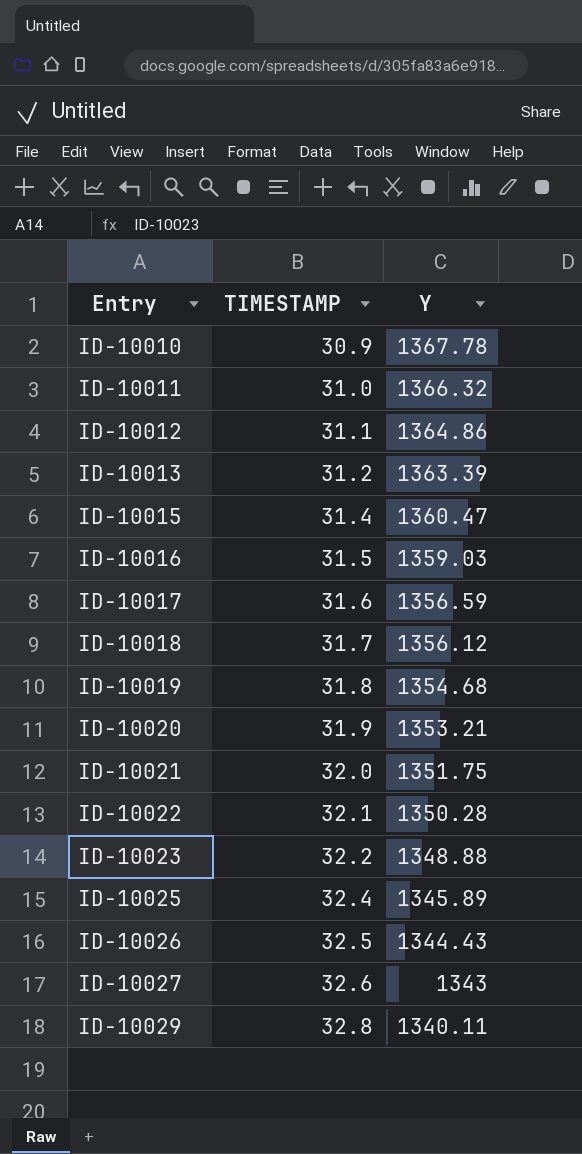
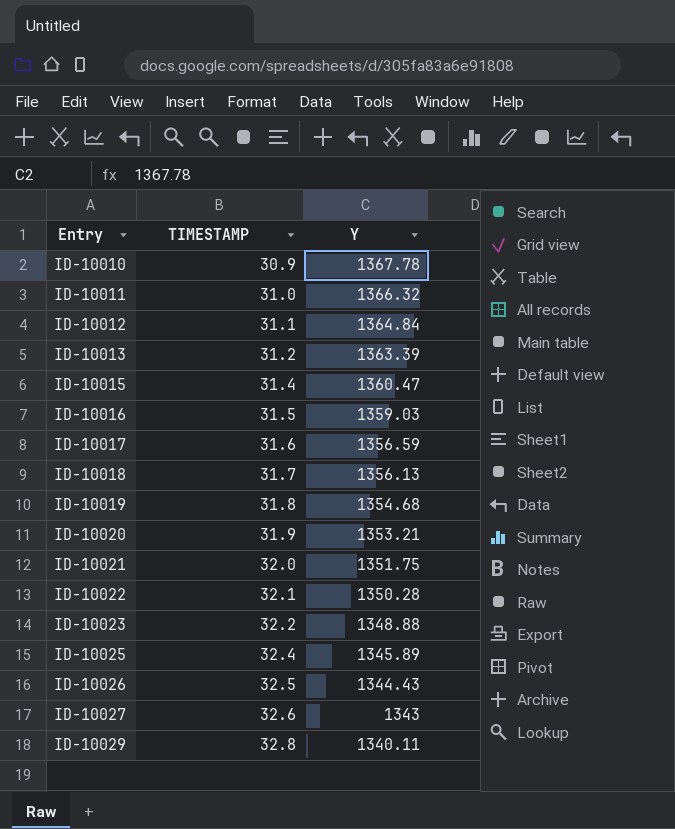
ID-10012 | Y: 1364.86 -> 1364.84
ID-10018 | Y: 1356.12 -> 1356.13

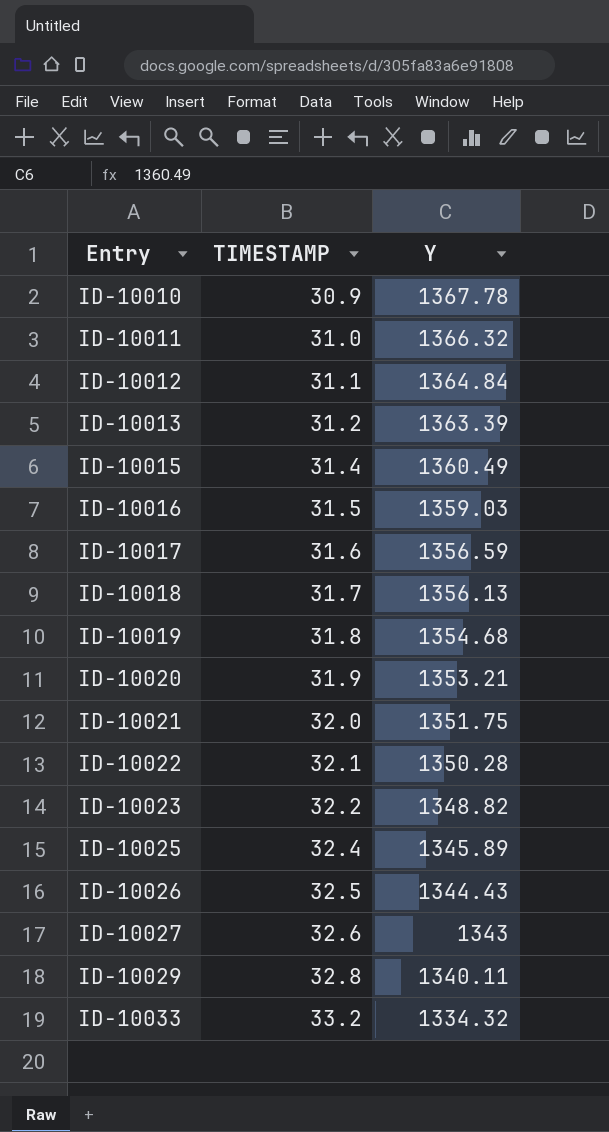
ID-10015 | Y: 1360.47 -> 1360.49
ID-10023 | Y: 1348.88 -> 1348.82
row ID-10033: none -> 33.2 | 1334.32

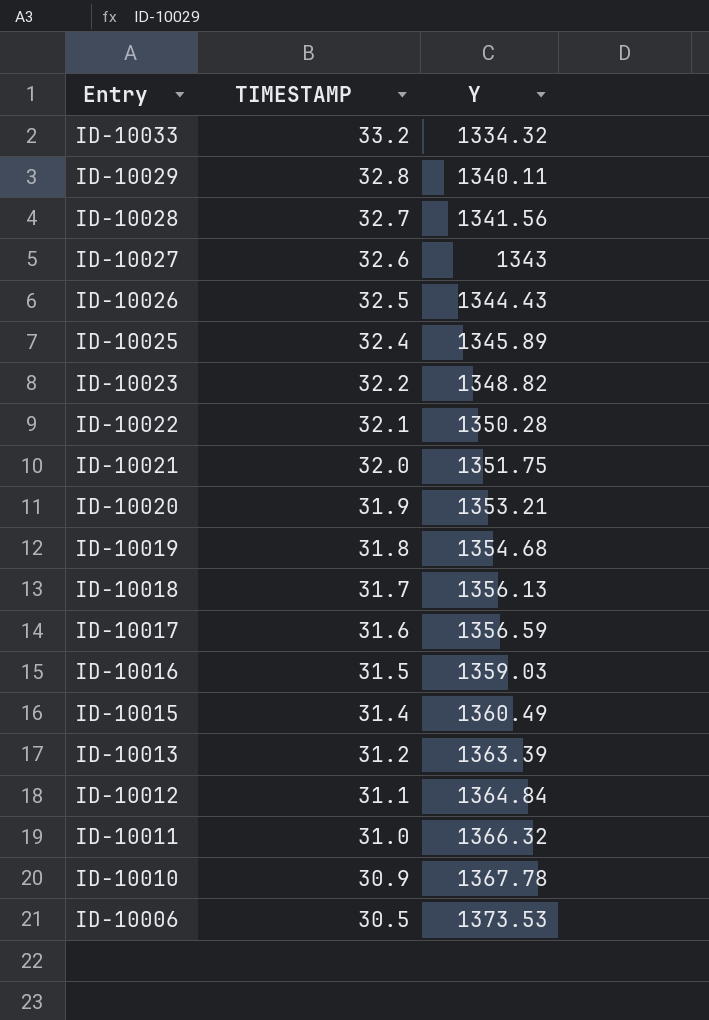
row order: Entry ascending -> Entry descending
row ID-10028: none -> 32.7 | 1341.56
row ID-10006: none -> 30.5 | 1373.53

